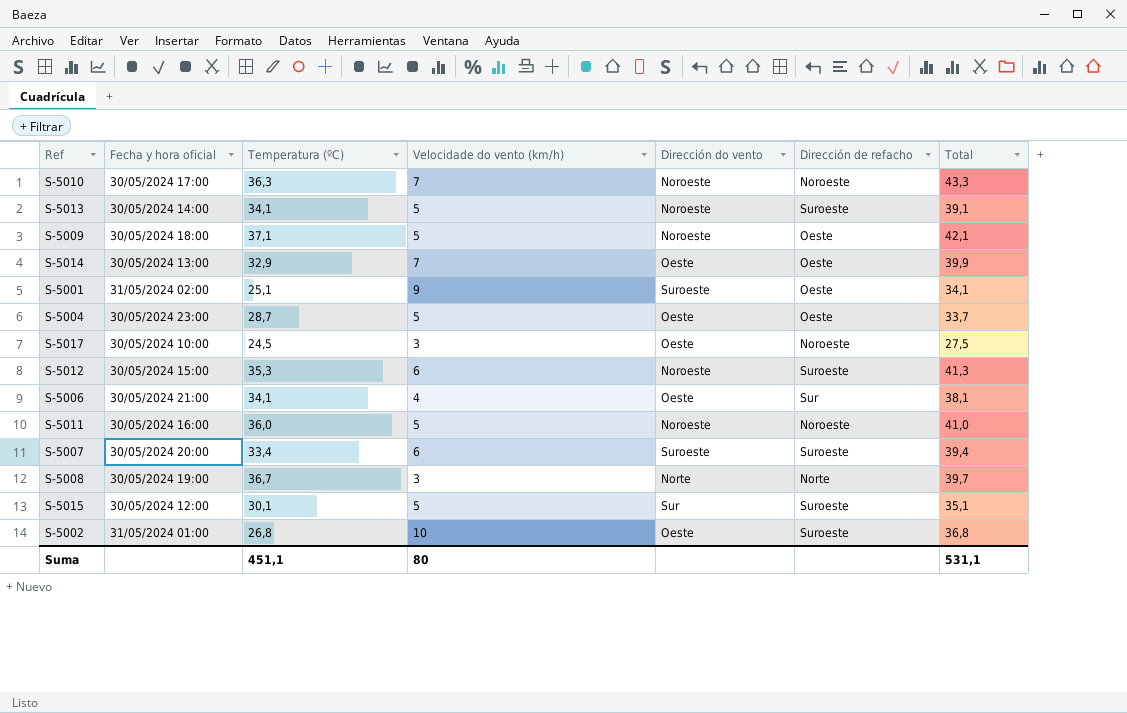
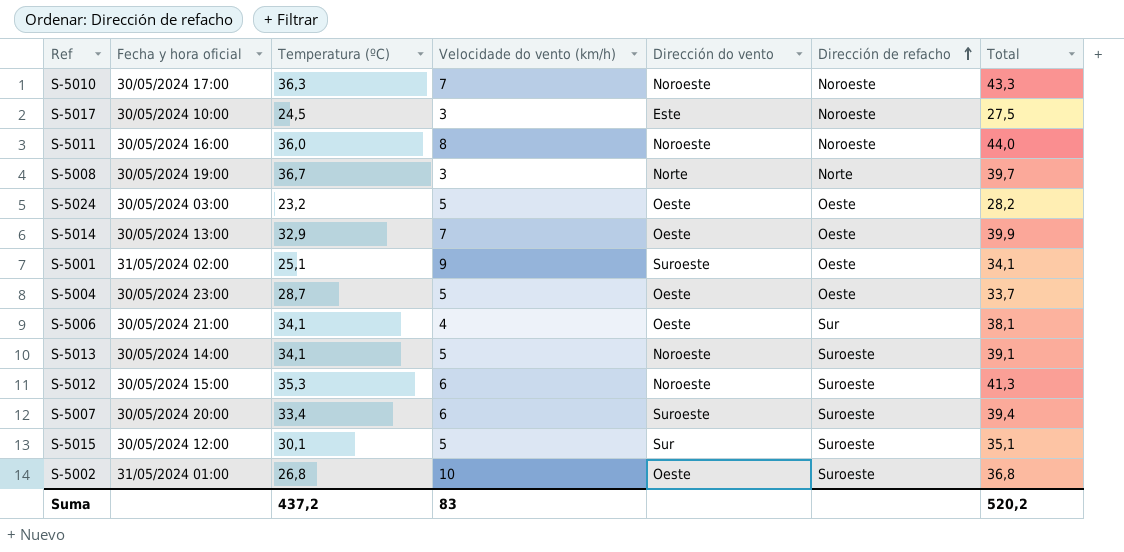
row order: none -> Dirección de refacho ascending
row S-5009: 30/05/2024 18:00 | 37,1 | 5 | Noroeste | Oeste | 42,1 -> none
S-5017 | Dirección do vento: Oeste -> Este
S-5011 | Velocidade do vento (km/h): 5 -> 8
S-5011 | Total: 41,0 -> 44,0
row S-5024: none -> 30/05/2024 03:00 | 23,2 | 5 | Oeste | Oeste | 28,2
Suma | Temperatura (ºC): 451,1 -> 437,2
Suma | Velocidade do vento (km/h): 80 -> 83
Suma | Total: 531,1 -> 520,2

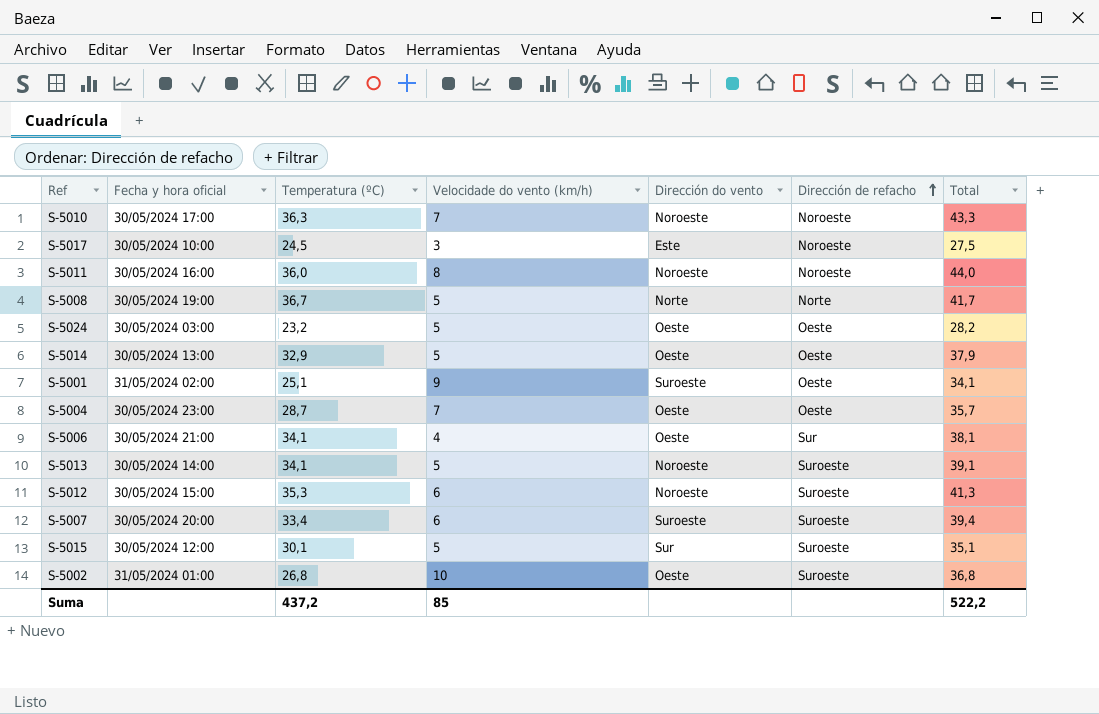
S-5008 | Velocidade do vento (km/h): 3 -> 5
S-5008 | Total: 39,7 -> 41,7
S-5014 | Velocidade do vento (km/h): 7 -> 5
S-5014 | Total: 39,9 -> 37,9
S-5004 | Velocidade do vento (km/h): 5 -> 7
S-5004 | Total: 33,7 -> 35,7
Suma | Velocidade do vento (km/h): 83 -> 85
Suma | Total: 520,2 -> 522,2

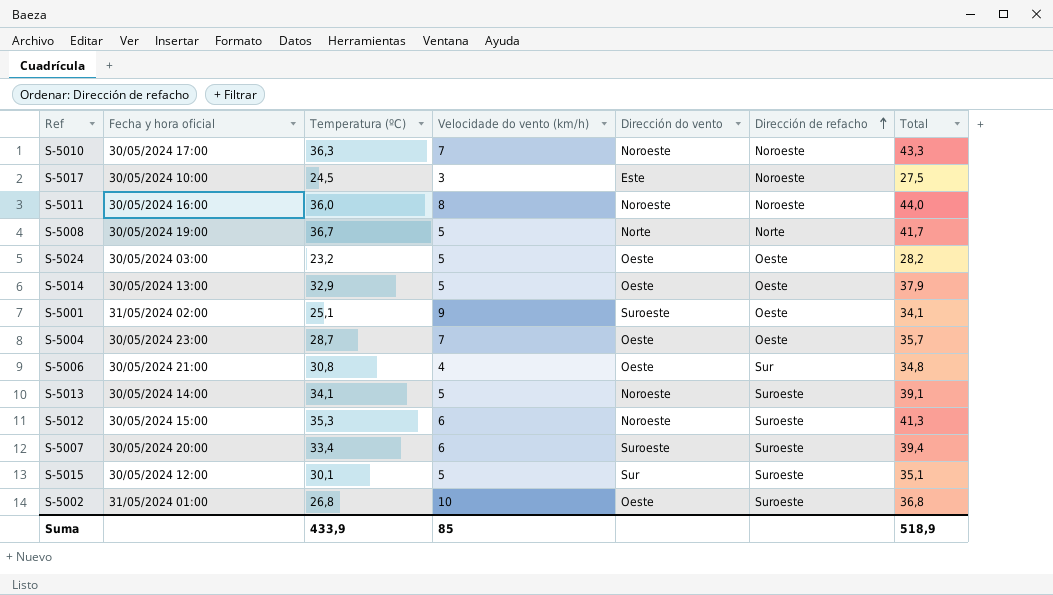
S-5006 | Temperatura (ºC): 34,1 -> 30,8
S-5006 | Total: 38,1 -> 34,8
Suma | Temperatura (ºC): 437,2 -> 433,9
Suma | Total: 522,2 -> 518,9

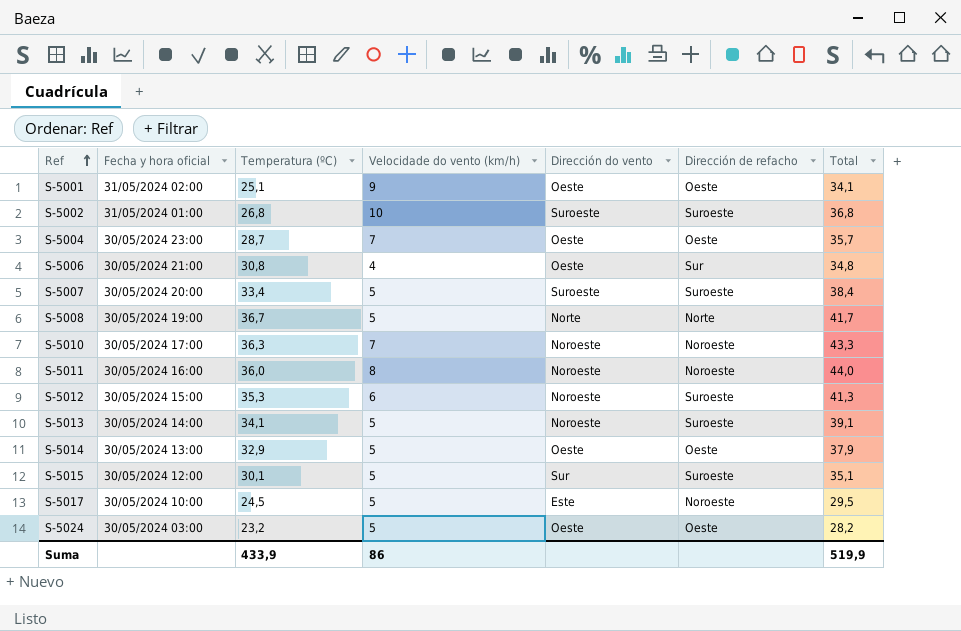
row order: Dirección de refacho ascending -> Ref ascending
S-5001 | Dirección do vento: Suroeste -> Oeste
S-5002 | Dirección do vento: Oeste -> Suroeste
S-5007 | Velocidade do vento (km/h): 6 -> 5
S-5007 | Total: 39,4 -> 38,4
S-5017 | Velocidade do vento (km/h): 3 -> 5
S-5017 | Total: 27,5 -> 29,5
Suma | Velocidade do vento (km/h): 85 -> 86
Suma | Total: 518,9 -> 519,9

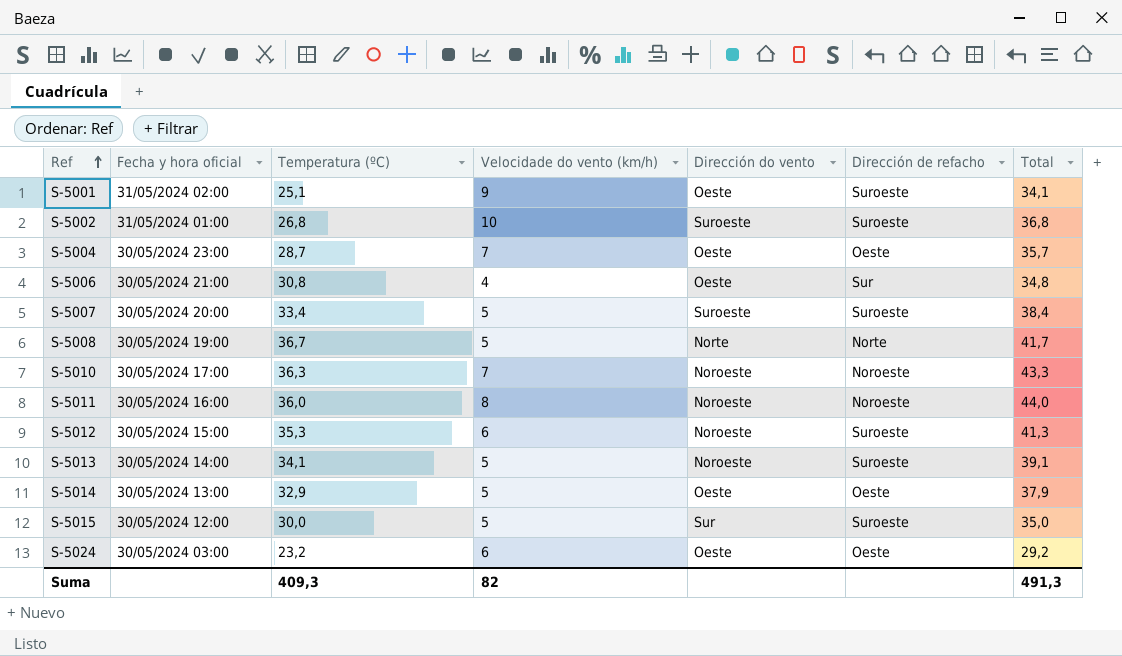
row S-5017: 30/05/2024 10:00 | 24,5 | 5 | Este | Noroeste | 29,5 -> none
S-5001 | Dirección de refacho: Oeste -> Suroeste
S-5015 | Temperatura (ºC): 30,1 -> 30,0
S-5015 | Total: 35,1 -> 35,0
S-5024 | Velocidade do vento (km/h): 5 -> 6
S-5024 | Total: 28,2 -> 29,2
Suma | Temperatura (ºC): 433,9 -> 409,3
Suma | Velocidade do vento (km/h): 86 -> 82
Suma | Total: 519,9 -> 491,3

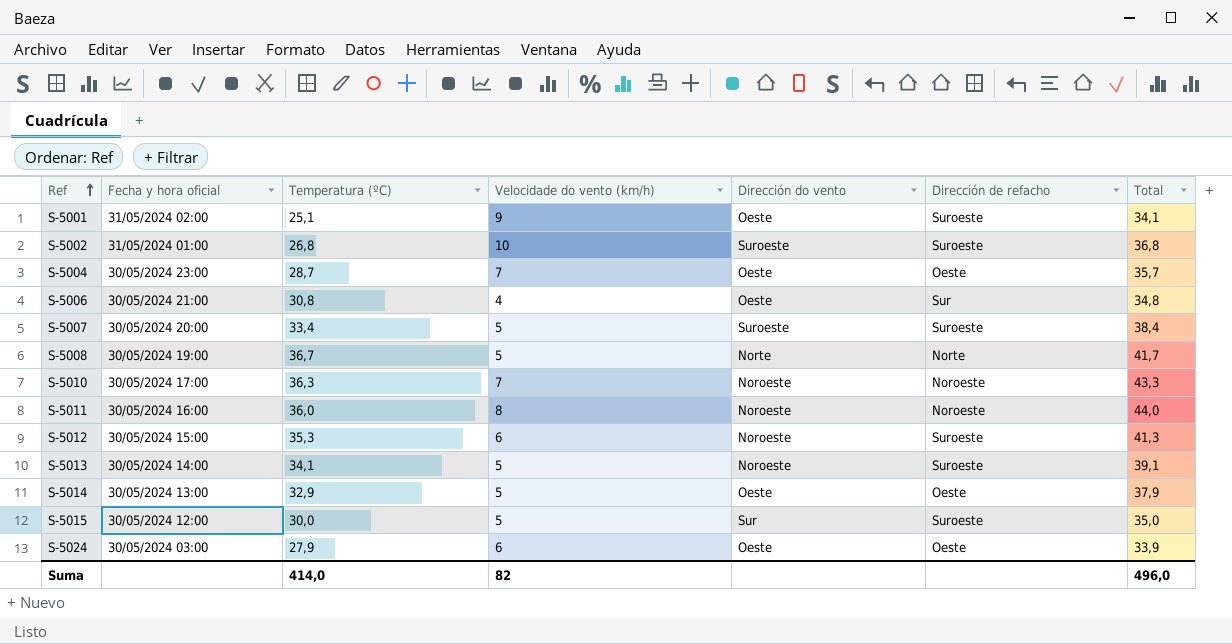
S-5024 | Temperatura (ºC): 23,2 -> 27,9
S-5024 | Total: 29,2 -> 33,9
Suma | Temperatura (ºC): 409,3 -> 414,0
Suma | Total: 491,3 -> 496,0

